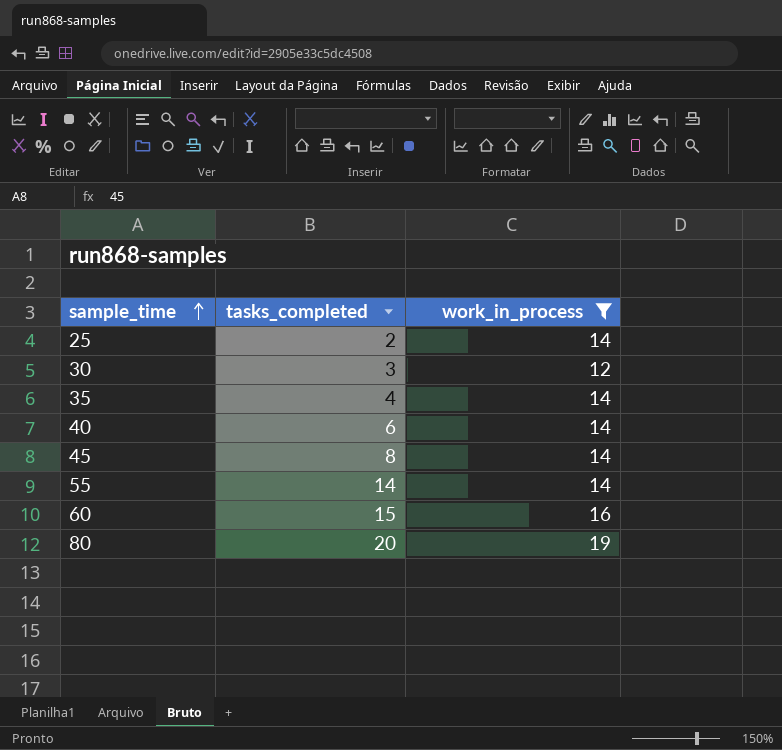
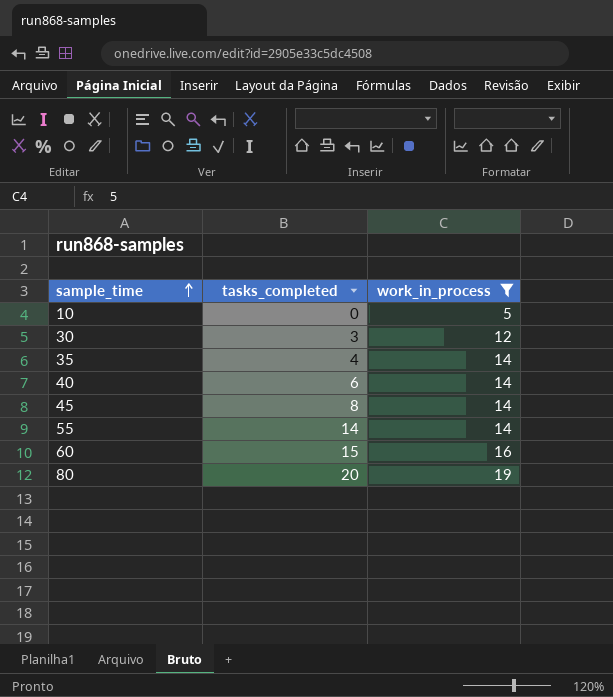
row 25: 2 | 14 -> none
row 10: none -> 0 | 5

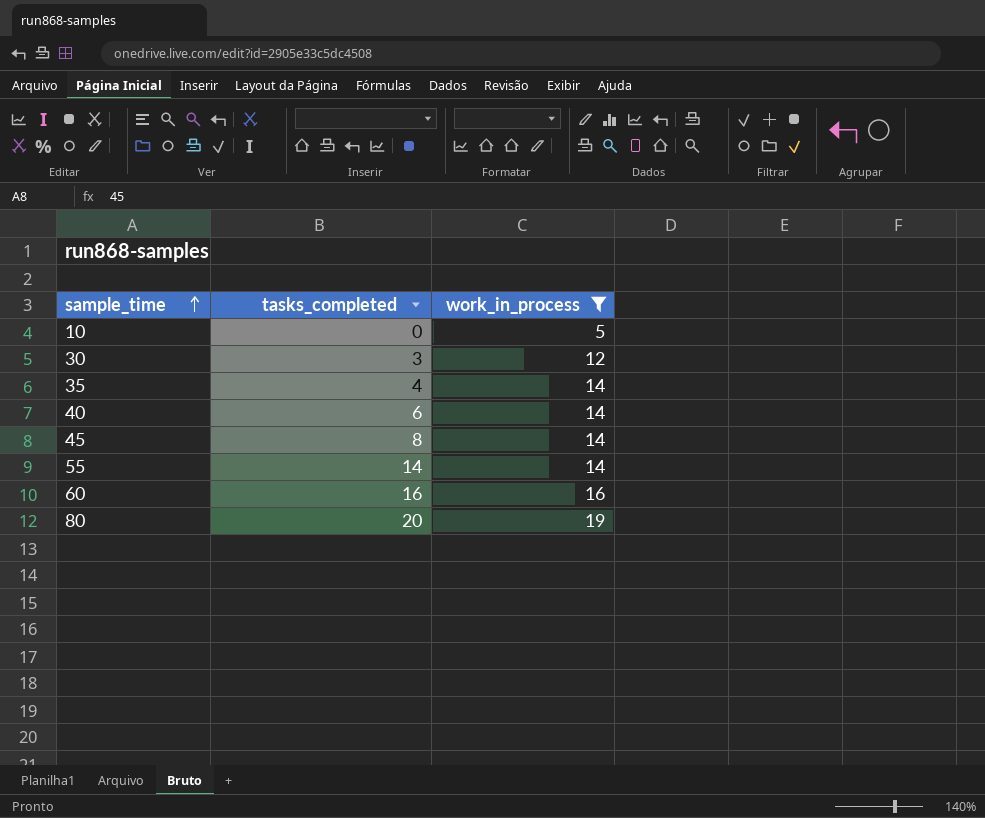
60 | tasks_completed: 15 -> 16

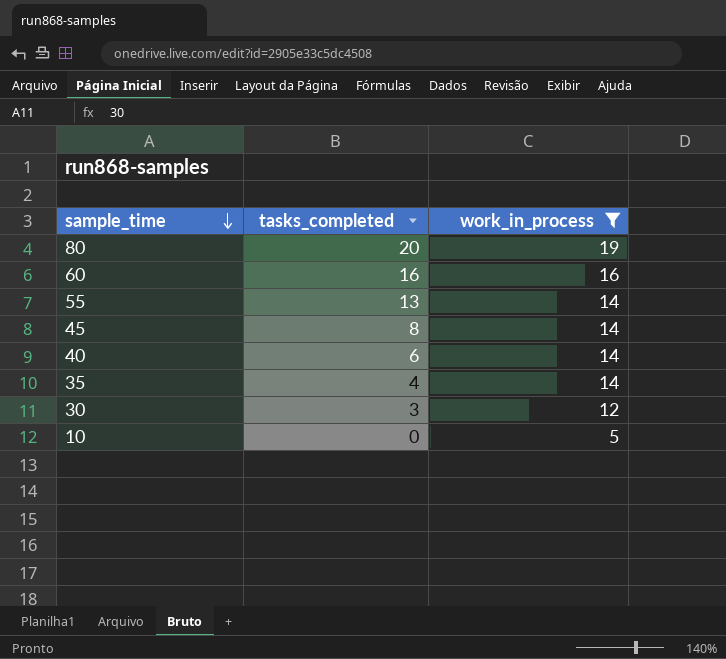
row order: sample_time ascending -> sample_time descending
55 | tasks_completed: 14 -> 13

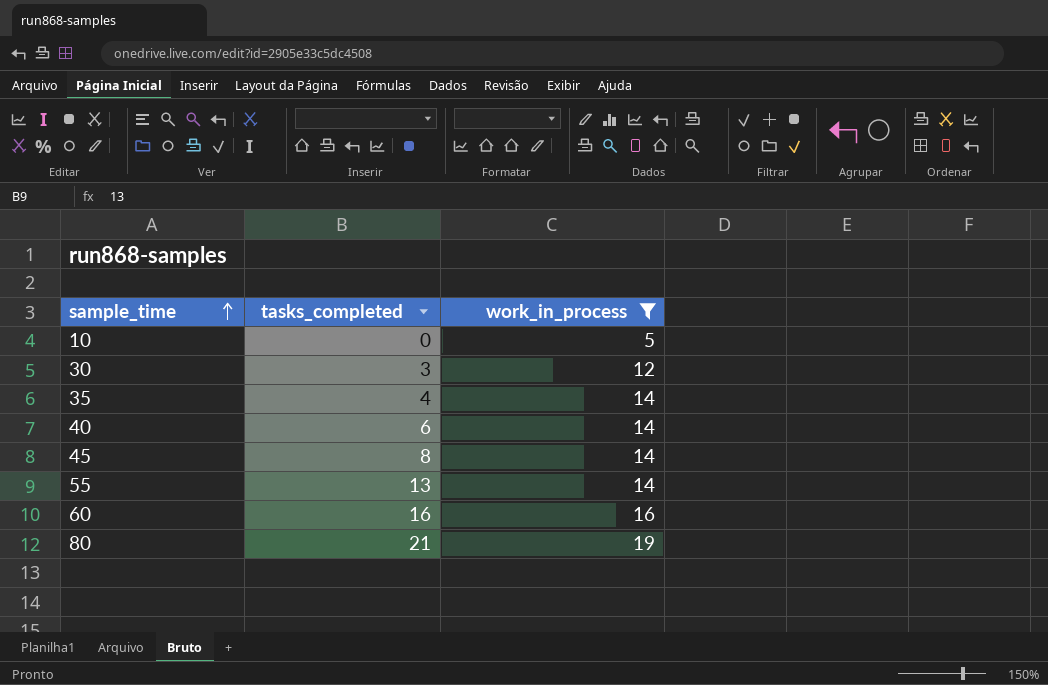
row order: sample_time descending -> sample_time ascending
80 | tasks_completed: 20 -> 21

